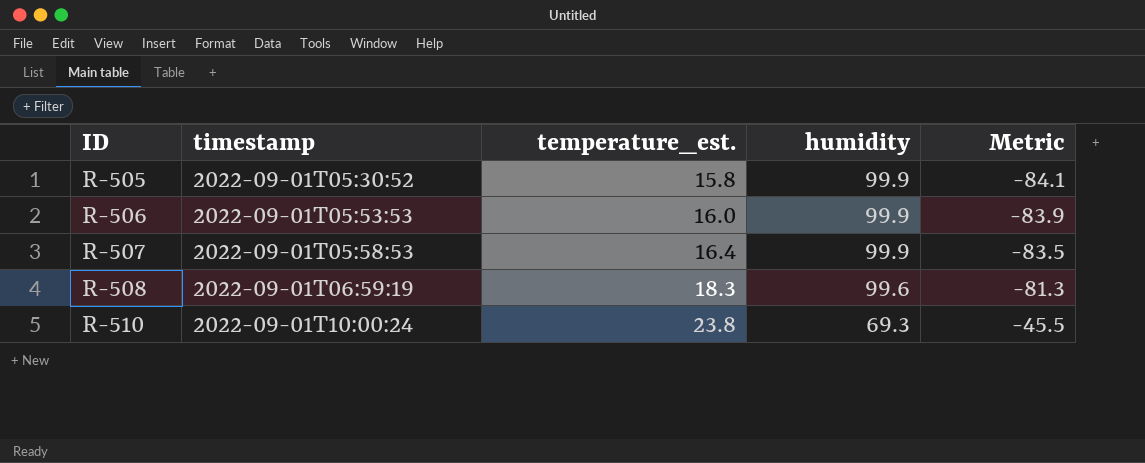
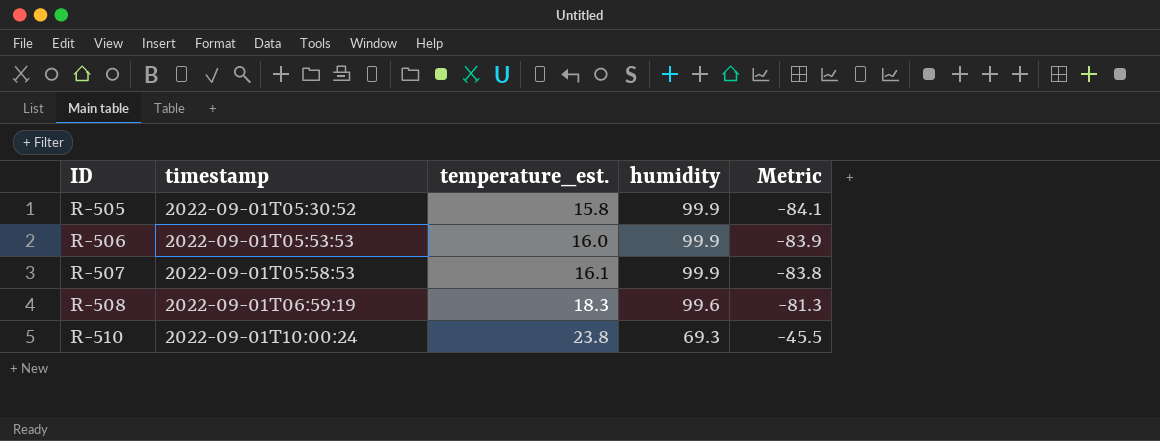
R-507 | temperature_est.: 16.4 -> 16.1
R-507 | Metric: -83.5 -> -83.8

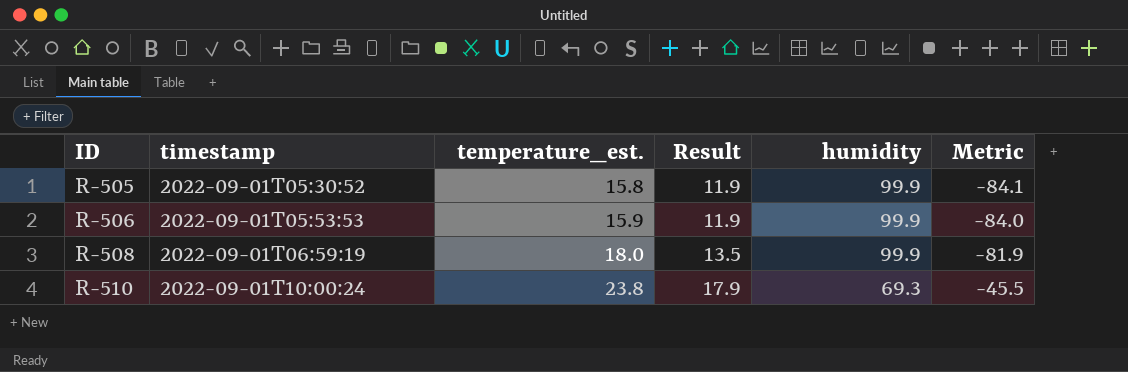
column Result | formula: none -> [temperature_est.] * 0.75
row R-507: 2022-09-01T05:58:53 | 16.1 | 99.9 | -83.8 -> none
R-506 | temperature_est.: 16.0 -> 15.9
R-506 | Metric: -83.9 -> -84.0
R-508 | temperature_est.: 18.3 -> 18.0
R-508 | humidity: 99.6 -> 99.9
R-508 | Metric: -81.3 -> -81.9

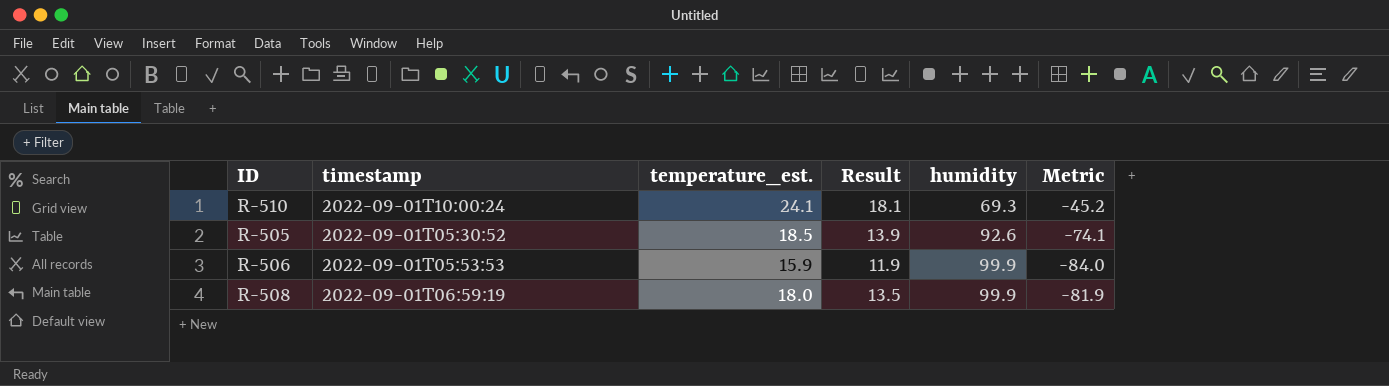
row order: ID ascending -> humidity ascending
R-510 | temperature_est.: 23.8 -> 24.1
R-510 | Result: 17.9 -> 18.1
R-510 | Metric: -45.5 -> -45.2
R-505 | temperature_est.: 15.8 -> 18.5
R-505 | Result: 11.9 -> 13.9
R-505 | humidity: 99.9 -> 92.6
R-505 | Metric: -84.1 -> -74.1

